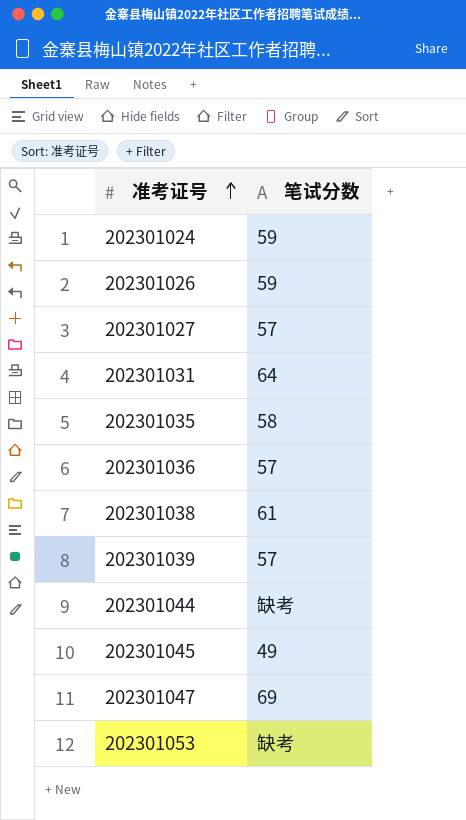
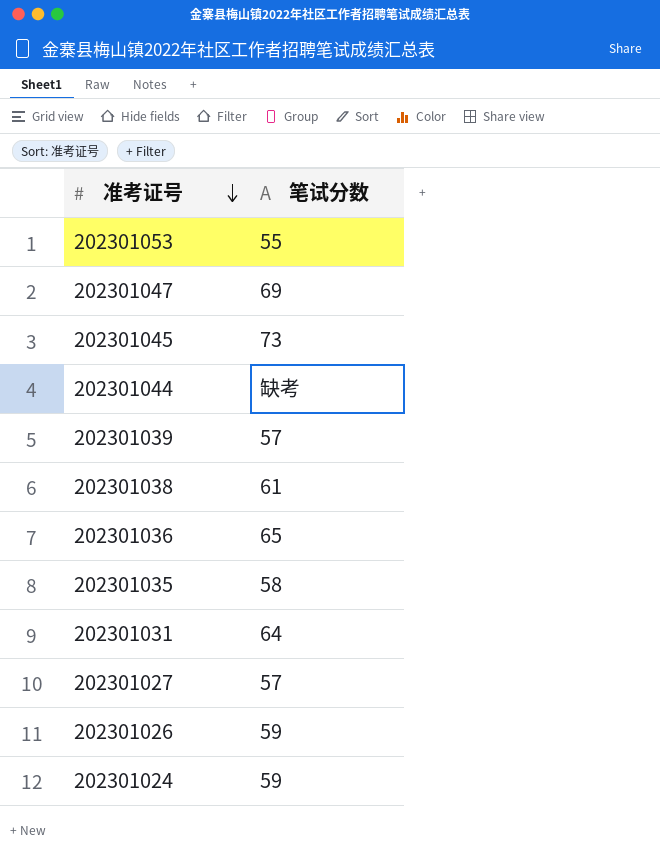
row order: 准考证号 ascending -> 准考证号 descending
202301053 | 笔试分数: 缺考 -> 55
202301045 | 笔试分数: 49 -> 73
202301036 | 笔试分数: 57 -> 65

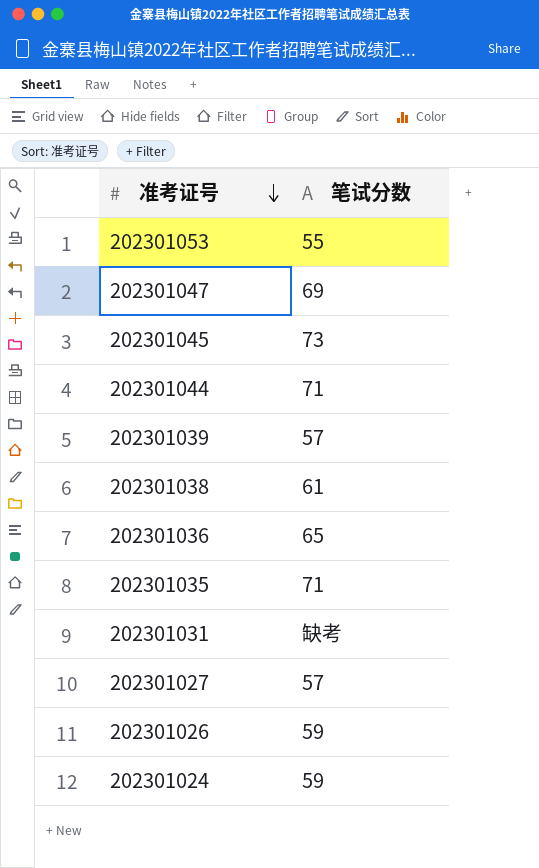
202301044 | 笔试分数: 缺考 -> 71
202301035 | 笔试分数: 58 -> 71
202301031 | 笔试分数: 64 -> 缺考

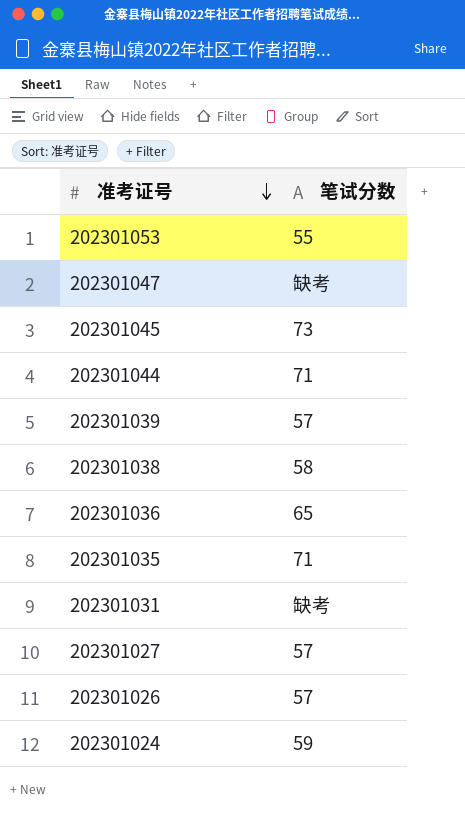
202301047 | 笔试分数: 69 -> 缺考
202301038 | 笔试分数: 61 -> 58
202301026 | 笔试分数: 59 -> 57

